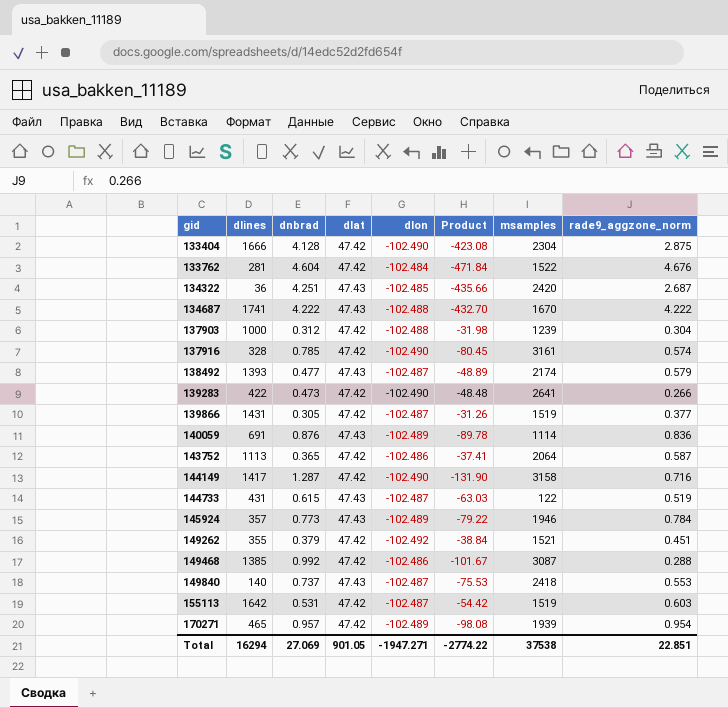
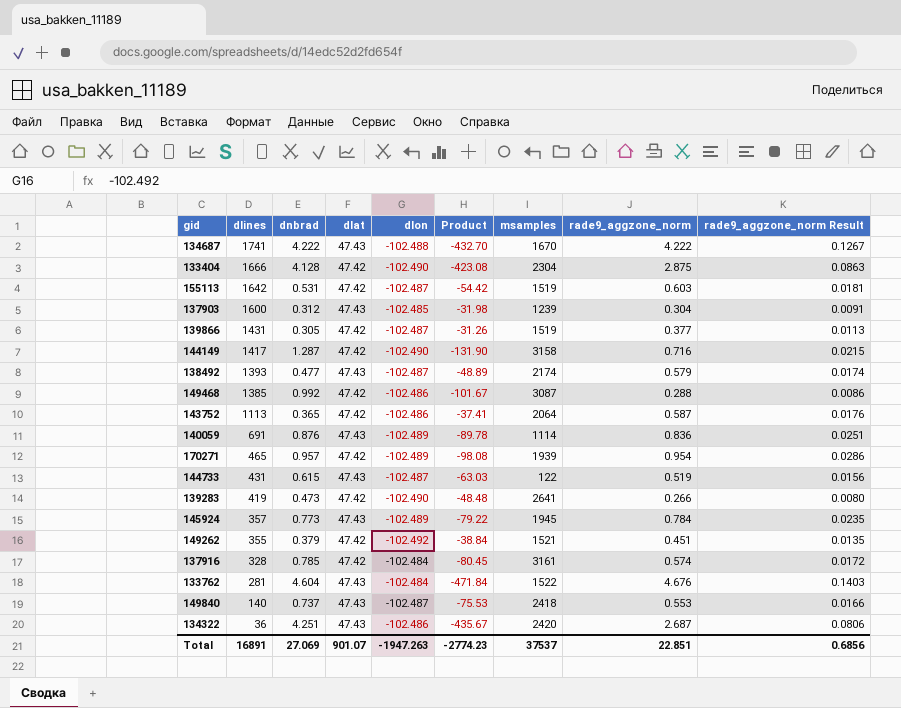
row order: gid ascending -> dlines descending
column rade9_aggzone_norm Result | formula: none -> [rade9_aggzone_norm] * 0.03
137903 | dlines: 1000 -> 1600
137903 | dlat: 47.42 -> 47.43
137903 | dlon: -102.488 -> -102.485
139283 | dlines: 422 -> 419
145924 | msamples: 1946 -> 1945
137916 | dlon: -102.490 -> -102.484
133762 | dlat: 47.42 -> 47.43
134322 | dlon: -102.485 -> -102.486
134322 | Product: -435.66 -> -435.67
Total | dlines: 16294 -> 16891
Total | dlat: 901.05 -> 901.07
Total | dlon: -1947.271 -> -1947.263
Total | Product: -2774.22 -> -2774.23
Total | msamples: 37538 -> 37537

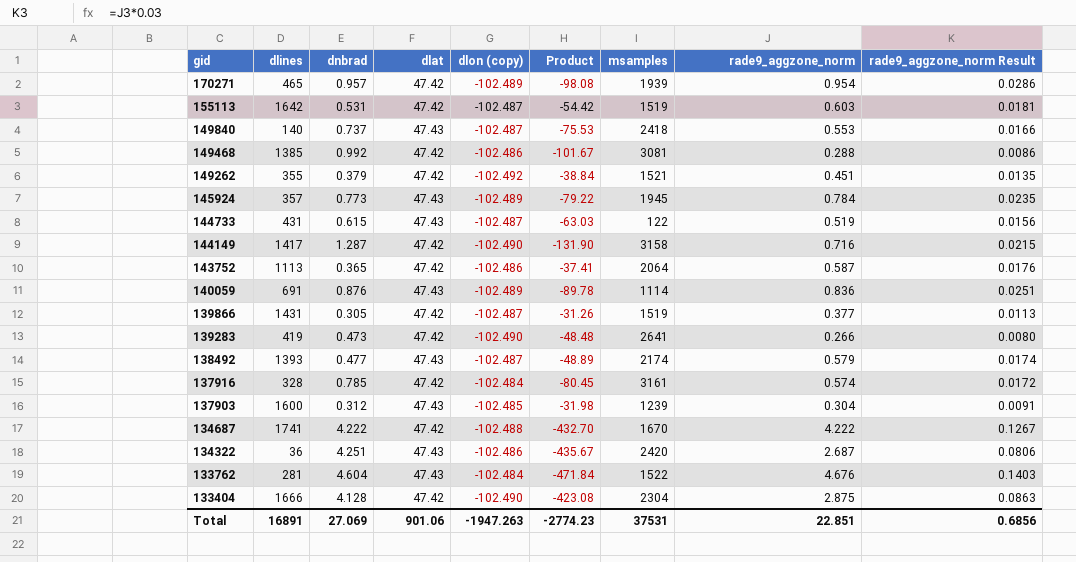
row order: dlines descending -> gid descending
column name: dlon -> dlon (copy)
149468 | msamples: 3087 -> 3081
134687 | dlat: 47.43 -> 47.42
Total | dlat: 901.07 -> 901.06
Total | msamples: 37537 -> 37531

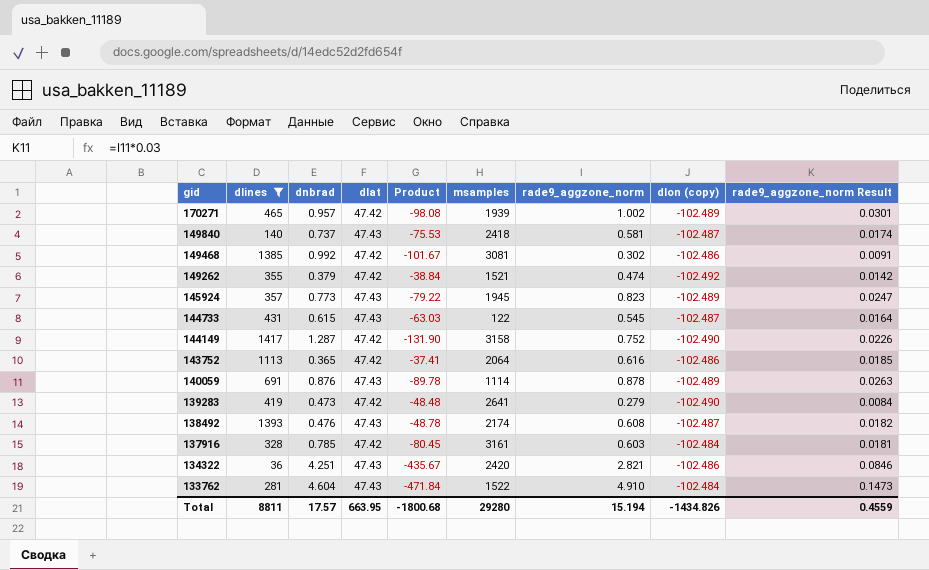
filter: none -> dlines <= 1417
column dlon (copy) | position: 5 -> 8
170271 | rade9_aggzone_norm: 0.954 -> 1.002
170271 | rade9_aggzone_norm Result: 0.0286 -> 0.0301
149840 | rade9_aggzone_norm: 0.553 -> 0.581
149840 | rade9_aggzone_norm Result: 0.0166 -> 0.0174
149468 | rade9_aggzone_norm: 0.288 -> 0.302
149468 | rade9_aggzone_norm Result: 0.0086 -> 0.0091
149262 | rade9_aggzone_norm: 0.451 -> 0.474
149262 | rade9_aggzone_norm Result: 0.0135 -> 0.0142
145924 | rade9_aggzone_norm: 0.784 -> 0.823
145924 | rade9_aggzone_norm Result: 0.0235 -> 0.0247
144733 | rade9_aggzone_norm: 0.519 -> 0.545
144733 | rade9_aggzone_norm Result: 0.0156 -> 0.0164
144149 | rade9_aggzone_norm: 0.716 -> 0.752
144149 | rade9_aggzone_norm Result: 0.0215 -> 0.0226
143752 | rade9_aggzone_norm: 0.587 -> 0.616
143752 | rade9_aggzone_norm Result: 0.0176 -> 0.0185
140059 | rade9_aggzone_norm: 0.836 -> 0.878
140059 | rade9_aggzone_norm Result: 0.0251 -> 0.0263
139283 | rade9_aggzone_norm: 0.266 -> 0.279
139283 | rade9_aggzone_norm Result: 0.0080 -> 0.0084
138492 | dnbrad: 0.477 -> 0.476
138492 | Product: -48.89 -> -48.78
138492 | rade9_aggzone_norm: 0.579 -> 0.608
138492 | rade9_aggzone_norm Result: 0.0174 -> 0.0182
137916 | rade9_aggzone_norm: 0.574 -> 0.603
137916 | rade9_aggzone_norm Result: 0.0172 -> 0.0181
134322 | rade9_aggzone_norm: 2.687 -> 2.821
134322 | rade9_aggzone_norm Result: 0.0806 -> 0.0846
133762 | rade9_aggzone_norm: 4.676 -> 4.910
133762 | rade9_aggzone_norm Result: 0.1403 -> 0.1473
Total | dlines: 16891 -> 8811
Total | dnbrad: 27.069 -> 17.57
Total | dlat: 901.06 -> 663.95
Total | Product: -2774.23 -> -1800.68
Total | msamples: 37531 -> 29280
Total | rade9_aggzone_norm: 22.851 -> 15.194
Total | dlon (copy): -1947.263 -> -1434.826
Total | rade9_aggzone_norm Result: 0.6856 -> 0.4559

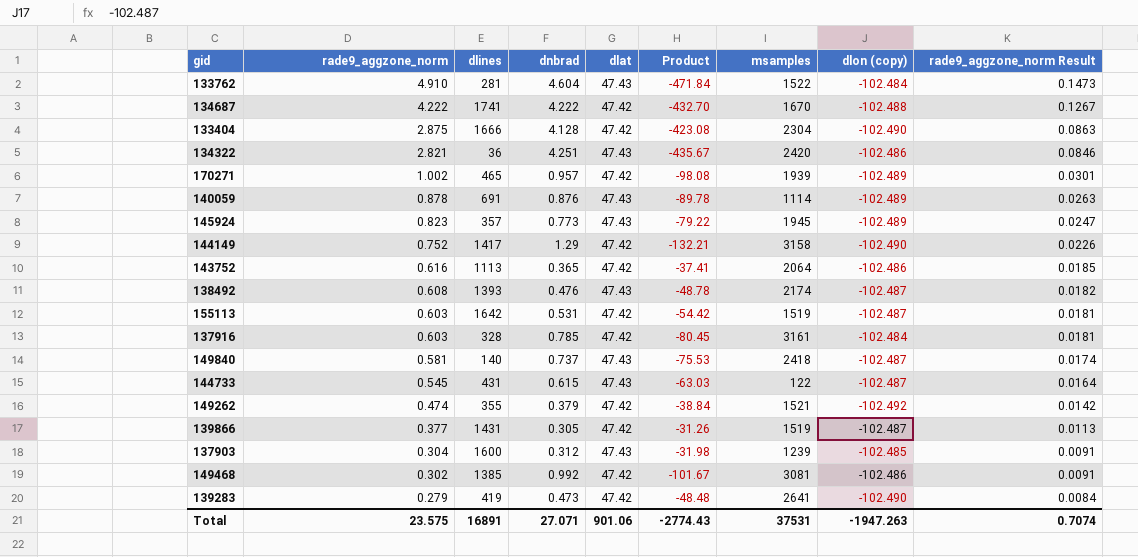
filter: dlines <= 1417 -> none
row order: gid descending -> rade9_aggzone_norm descending
column rade9_aggzone_norm | position: 7 -> 2
144149 | dnbrad: 1.287 -> 1.29
144149 | Product: -131.90 -> -132.21
Total | rade9_aggzone_norm: 15.194 -> 23.575
Total | dlines: 8811 -> 16891
Total | dnbrad: 17.57 -> 27.071
Total | dlat: 663.95 -> 901.06
Total | Product: -1800.68 -> -2774.43
Total | msamples: 29280 -> 37531
Total | dlon (copy): -1434.826 -> -1947.263
Total | rade9_aggzone_norm Result: 0.4559 -> 0.7074

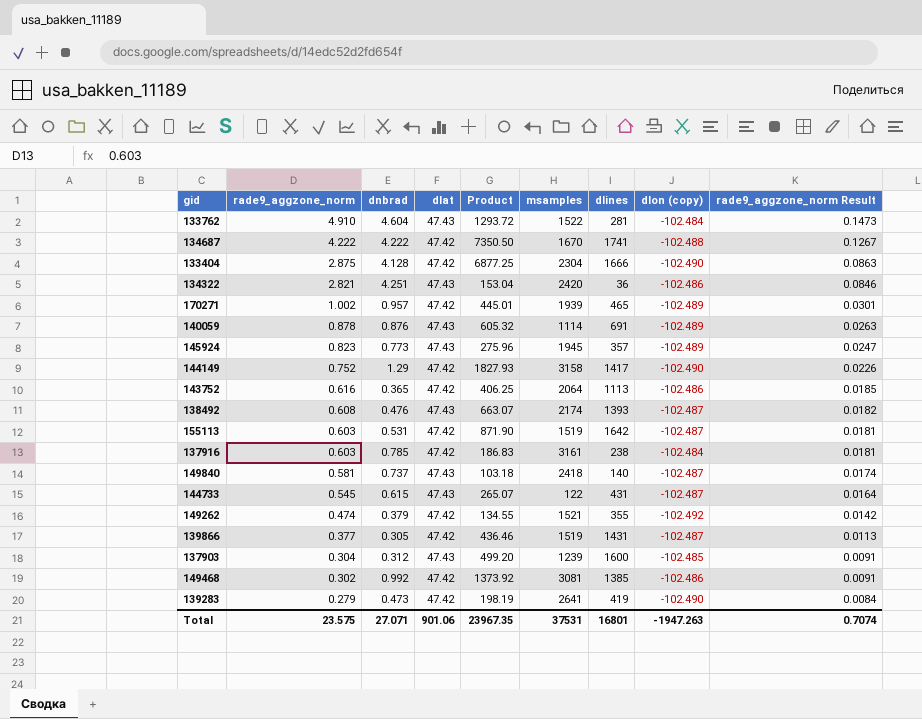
column Product | formula: [dnbrad] * [dlon (copy)] -> [dnbrad] * [dlines]
column dlines | position: 3 -> 7
137916 | dlines: 328 -> 238
Total | Product: -2774.43 -> 23967.35
Total | dlines: 16891 -> 16801

